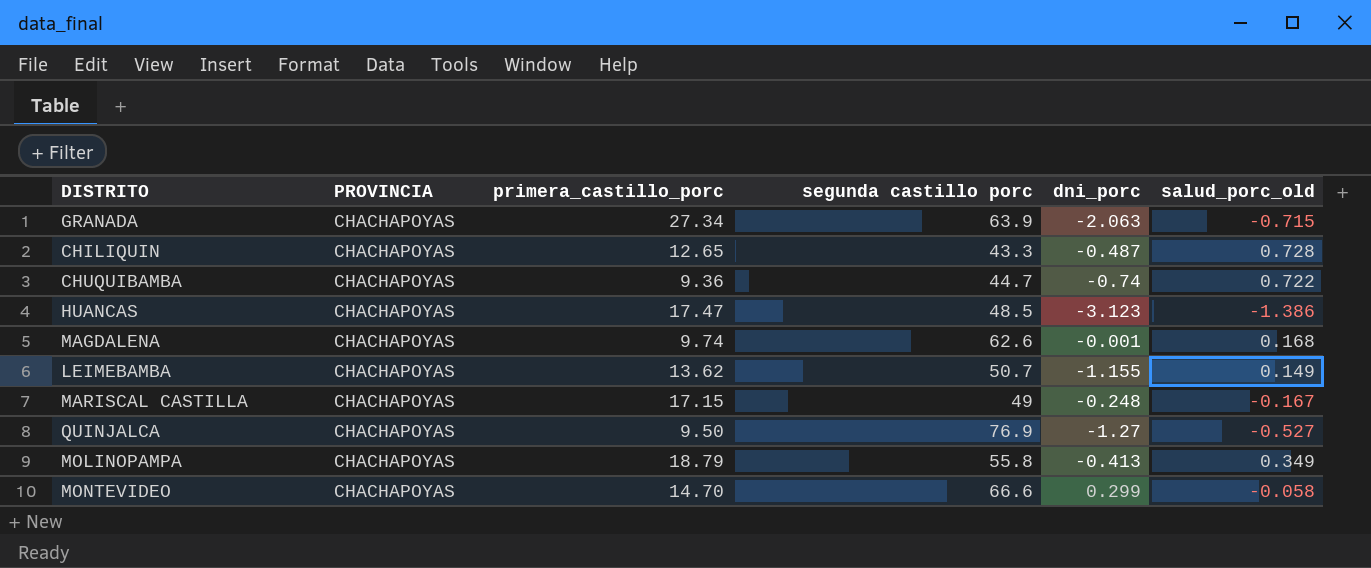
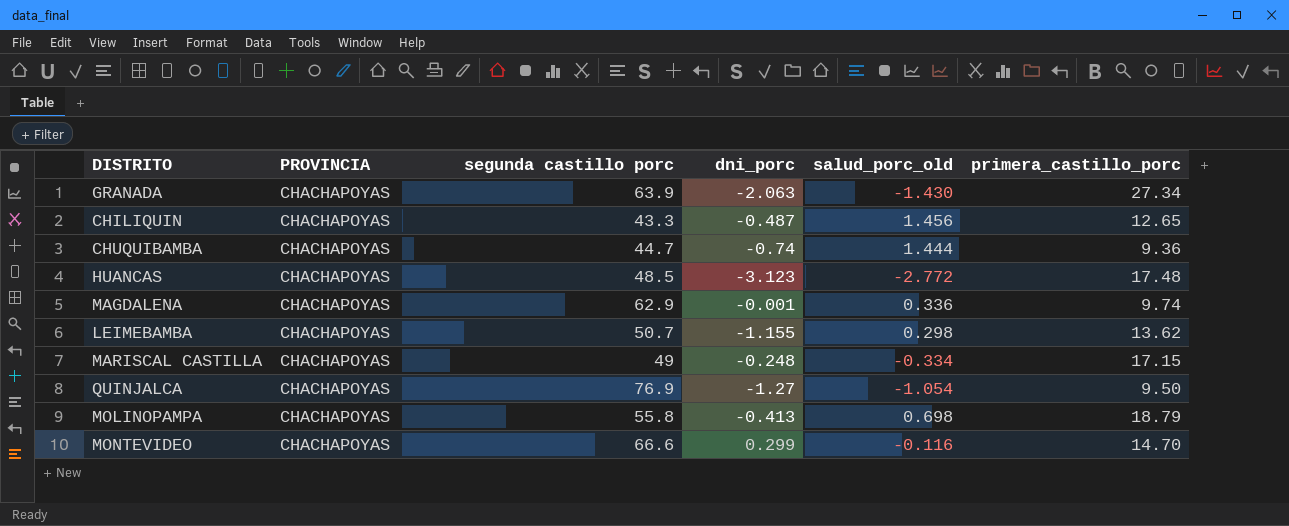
column primera_castillo_porc | position: 3 -> 6
GRANADA | salud_porc_old: -0.715 -> -1.430
CHILIQUIN | salud_porc_old: 0.728 -> 1.456
CHUQUIBAMBA | salud_porc_old: 0.722 -> 1.444
HUANCAS | salud_porc_old: -1.386 -> -2.772
HUANCAS | primera_castillo_porc: 17.47 -> 17.48
MAGDALENA | segunda castillo porc: 62.6 -> 62.9
MAGDALENA | salud_porc_old: 0.168 -> 0.336
LEIMEBAMBA | salud_porc_old: 0.149 -> 0.298
MARISCAL CASTILLA | salud_porc_old: -0.167 -> -0.334
QUINJALCA | salud_porc_old: -0.527 -> -1.054
MOLINOPAMPA | salud_porc_old: 0.349 -> 0.698
MONTEVIDEO | salud_porc_old: -0.058 -> -0.116

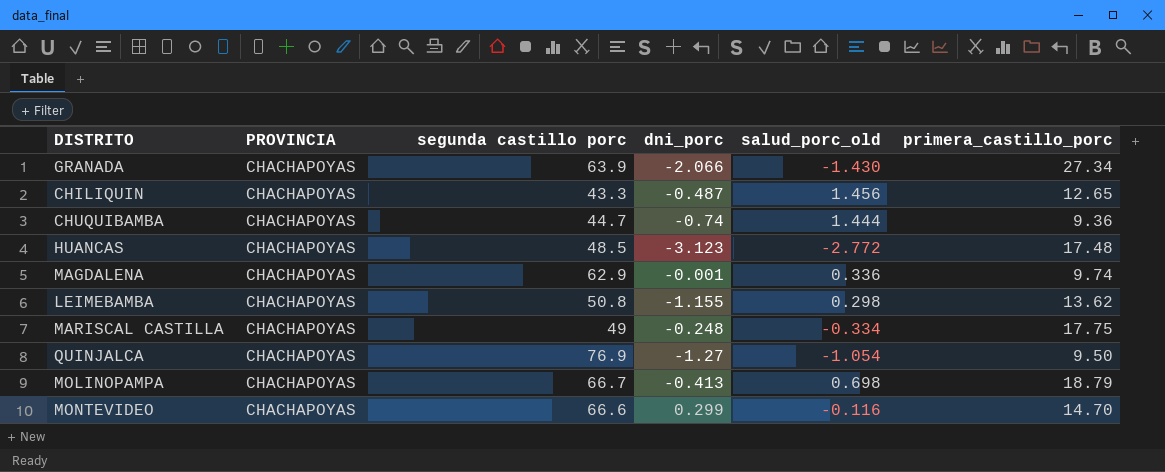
GRANADA | dni_porc: -2.063 -> -2.066
LEIMEBAMBA | segunda castillo porc: 50.7 -> 50.8
MARISCAL CASTILLA | primera_castillo_porc: 17.15 -> 17.75
MOLINOPAMPA | segunda castillo porc: 55.8 -> 66.7

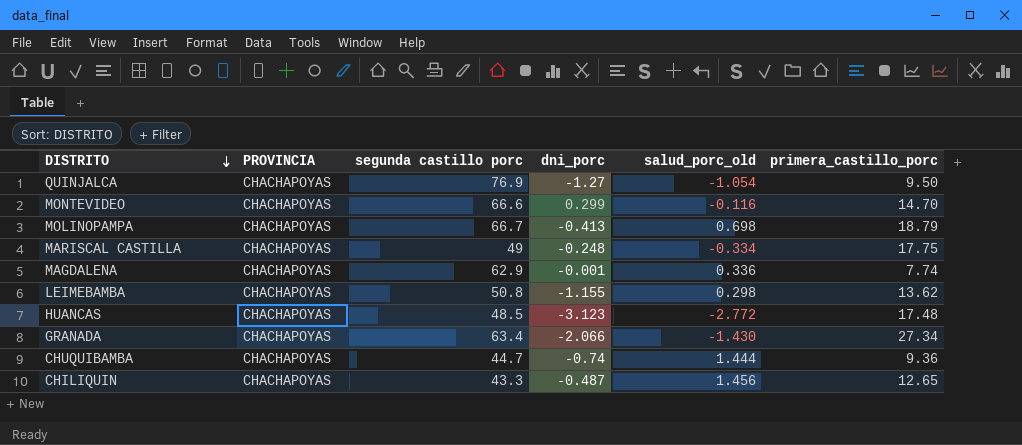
row order: none -> DISTRITO descending
MAGDALENA | primera_castillo_porc: 9.74 -> 7.74
GRANADA | segunda castillo porc: 63.9 -> 63.4

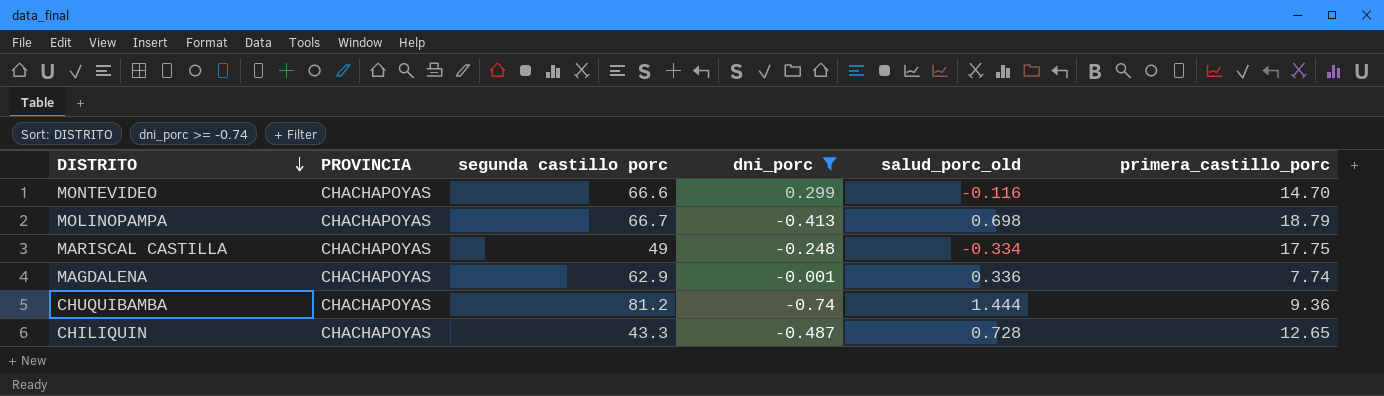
filter: none -> dni_porc >= -0.74
CHUQUIBAMBA | segunda castillo porc: 44.7 -> 81.2
CHILIQUIN | salud_porc_old: 1.456 -> 0.728

